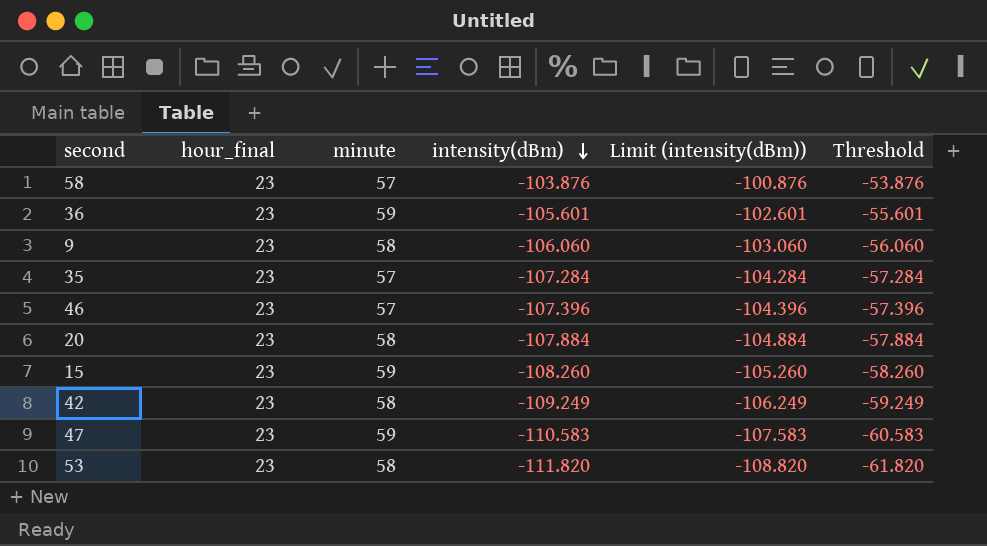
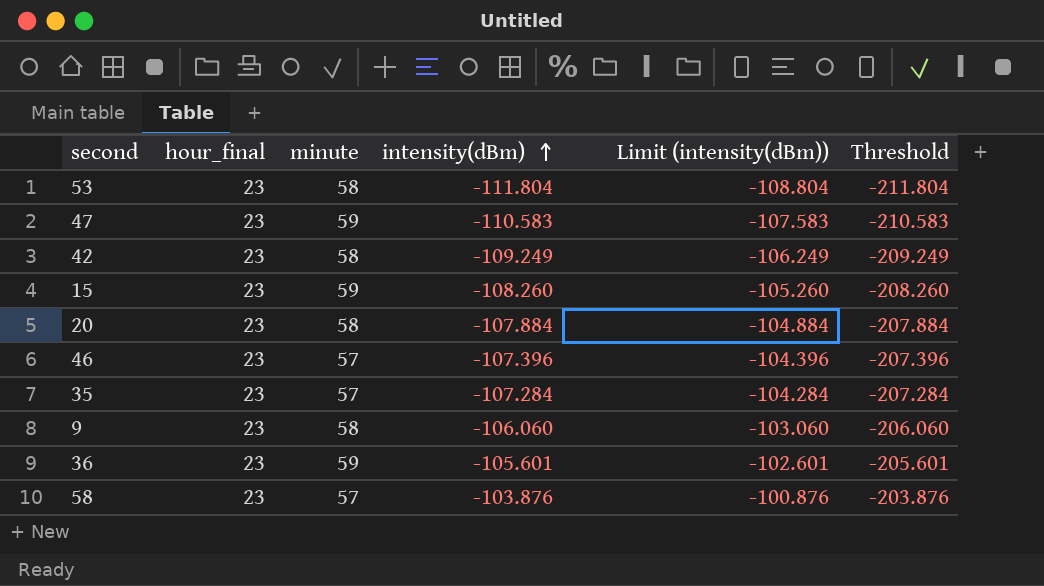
row order: intensity(dBm) descending -> intensity(dBm) ascending
column Threshold | formula: [intensity(dBm)] + 50 -> [intensity(dBm)] - 100
53 | intensity(dBm): -111.820 -> -111.804
53 | Limit (intensity(dBm)): -108.820 -> -108.804

